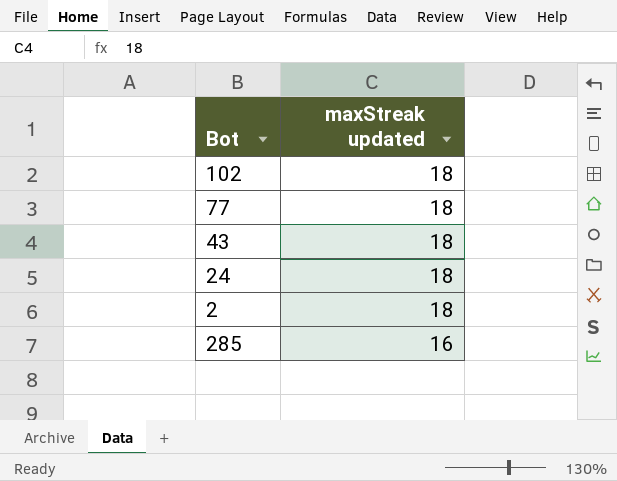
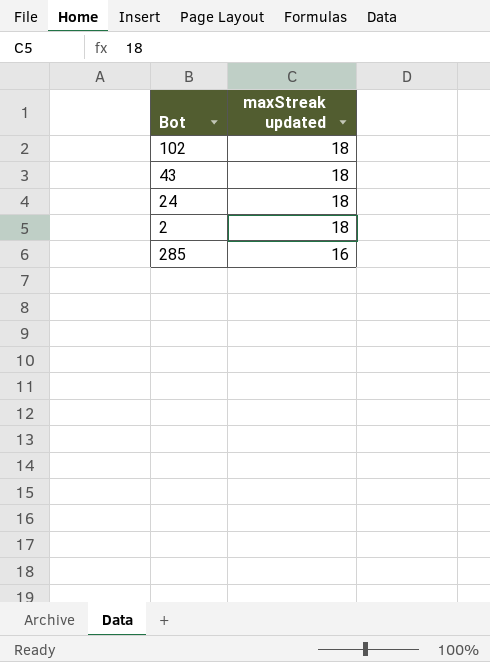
row 77: 18 -> none

